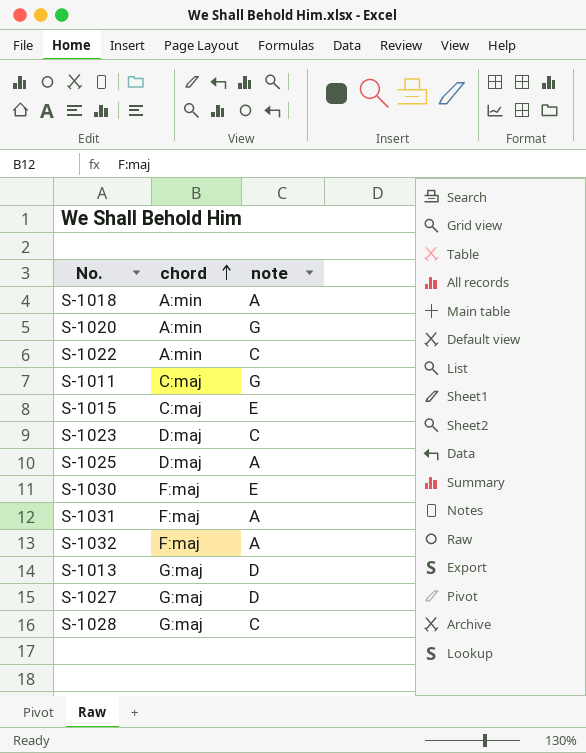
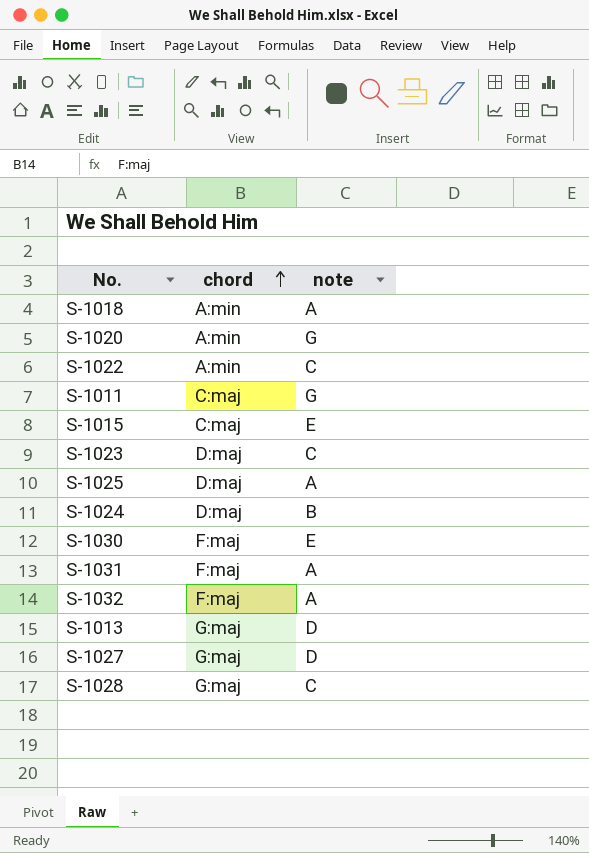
row S-1024: none -> D:maj | B

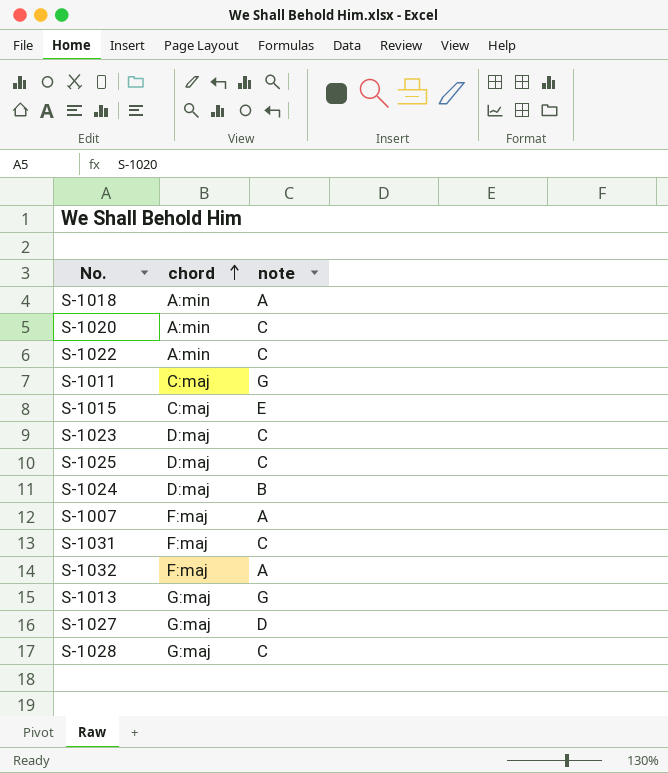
row S-1030: F:maj | E -> none
S-1020 | note: G -> C
S-1025 | note: A -> C
row S-1007: none -> F:maj | A
S-1031 | note: A -> C
S-1013 | note: D -> G

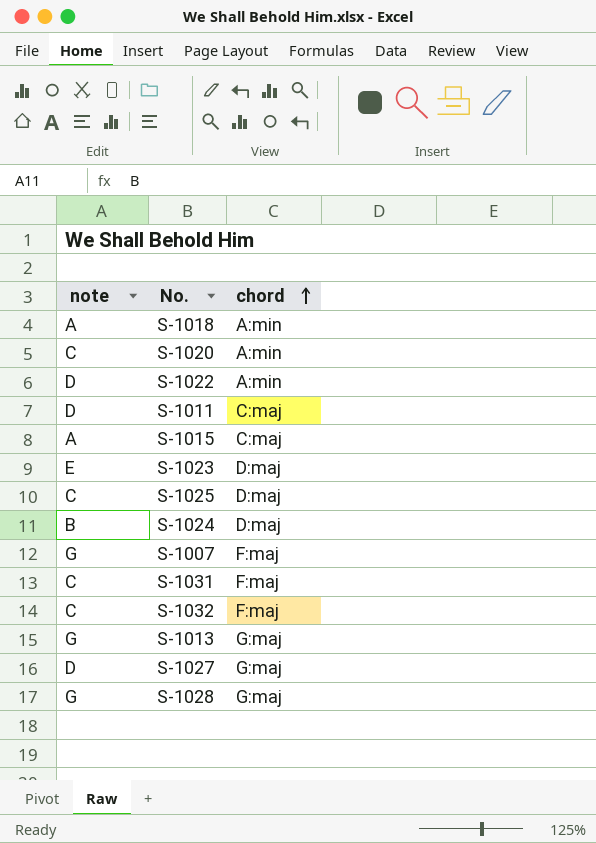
column note | position: 3 -> 1
S-1022 | note: C -> D
S-1011 | note: G -> D
S-1015 | note: E -> A
S-1023 | note: C -> E
S-1007 | note: A -> G
S-1032 | note: A -> C
S-1028 | note: C -> G

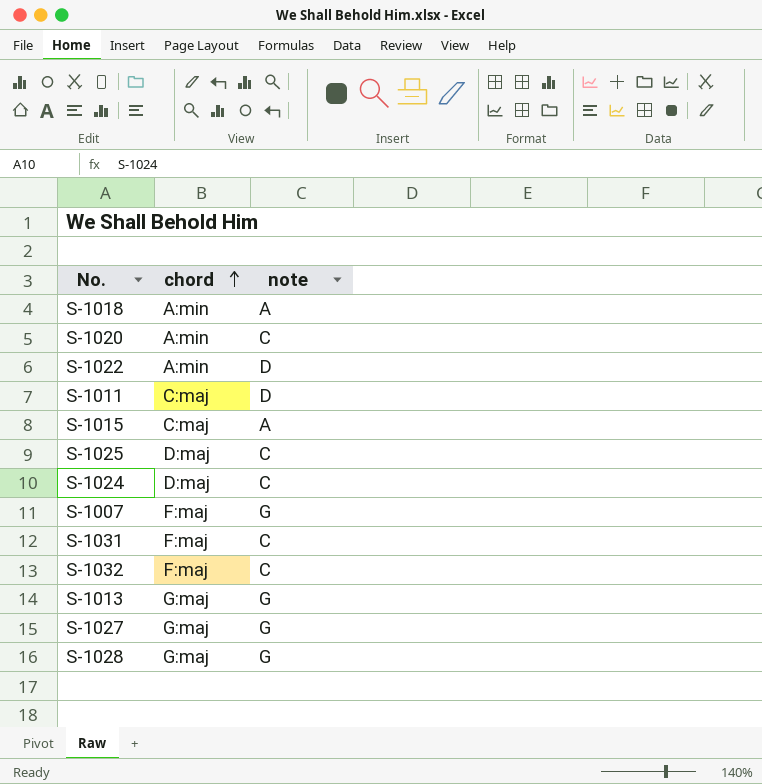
column note | position: 1 -> 3
row S-1023: E | D:maj -> none
S-1024 | note: B -> C
S-1027 | note: D -> G

